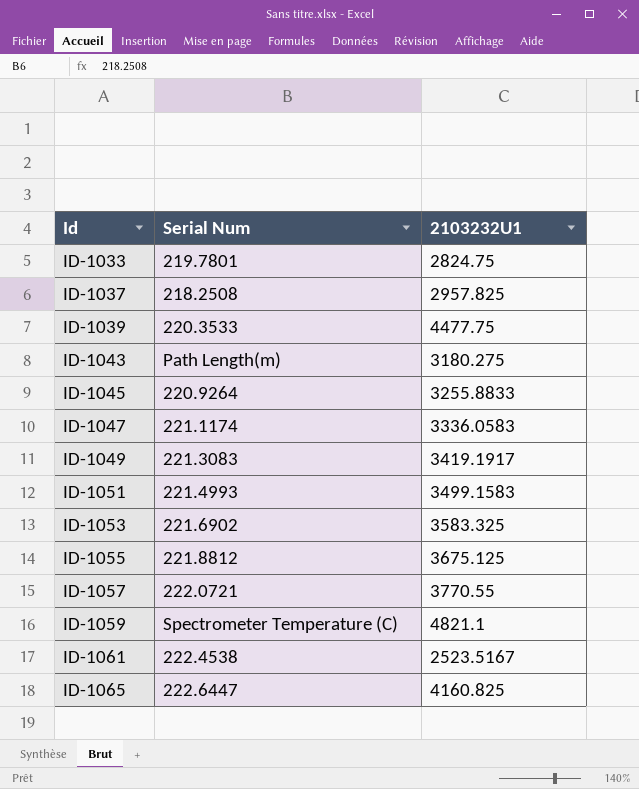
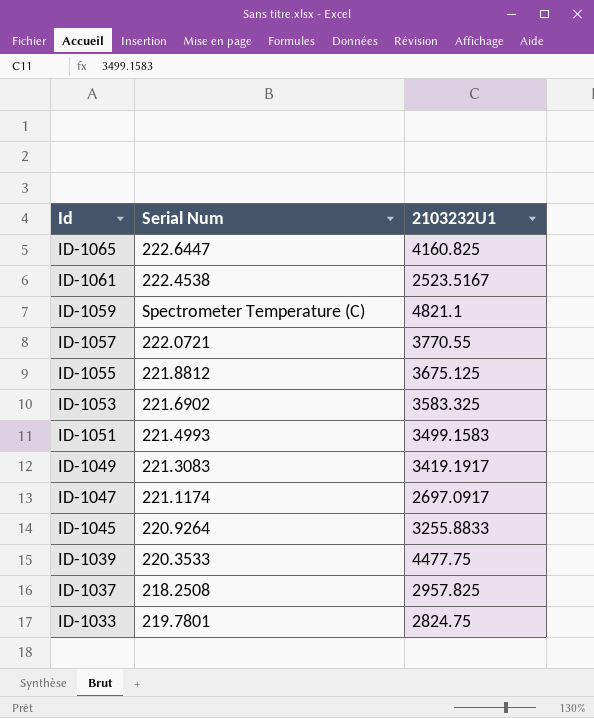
row order: Id ascending -> Id descending
row ID-1043: Path Length(m) | 3180.275 -> none
ID-1047 | 2103232U1: 3336.0583 -> 2697.0917

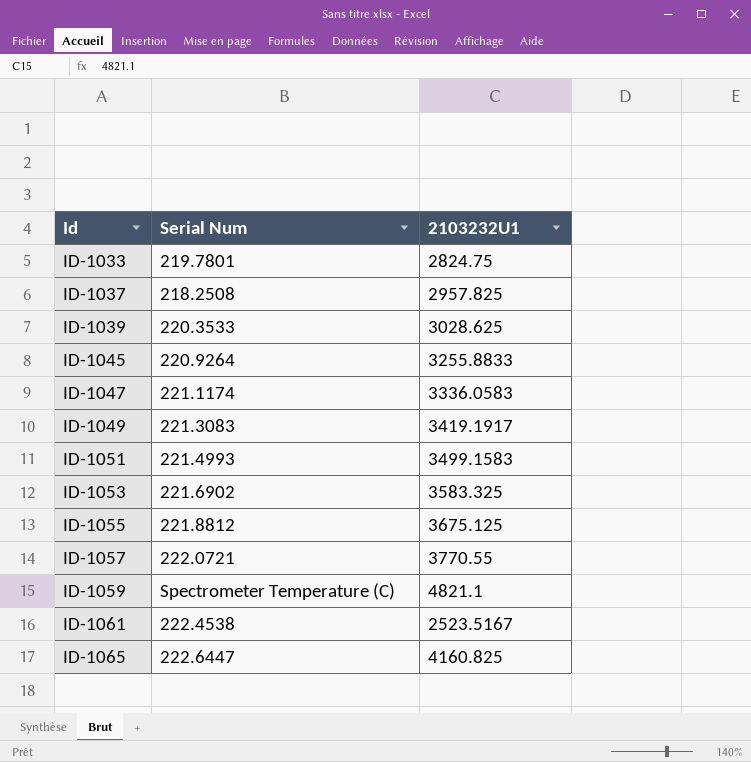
row order: Id descending -> Id ascending
ID-1039 | 2103232U1: 4477.75 -> 3028.625
ID-1047 | 2103232U1: 2697.0917 -> 3336.0583

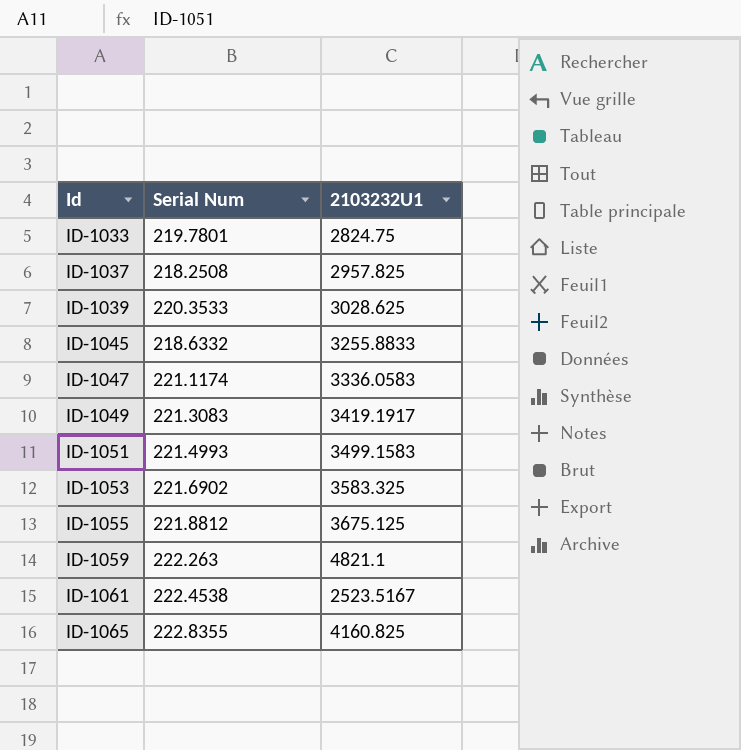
row ID-1057: 222.0721 | 3770.55 -> none
ID-1045 | Serial Num: 220.9264 -> 218.6332
ID-1059 | Serial Num: Spectrometer Temperature (C) -> 222.263
ID-1065 | Serial Num: 222.6447 -> 222.8355

